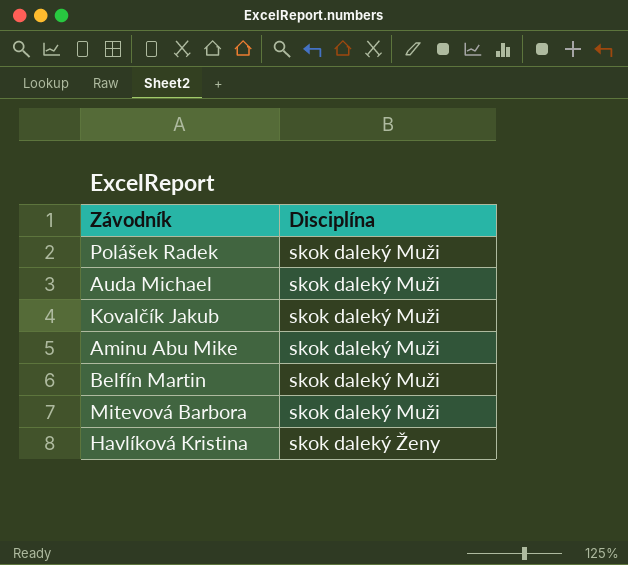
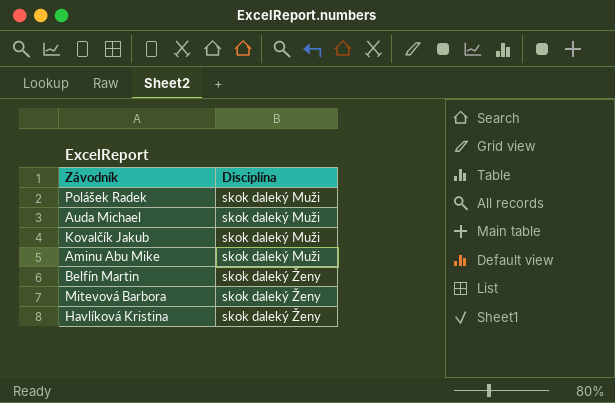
Belfín Martin | Disciplína: skok daleký Muži -> skok daleký Ženy
Mitevová Barbora | Disciplína: skok daleký Muži -> skok daleký Ženy

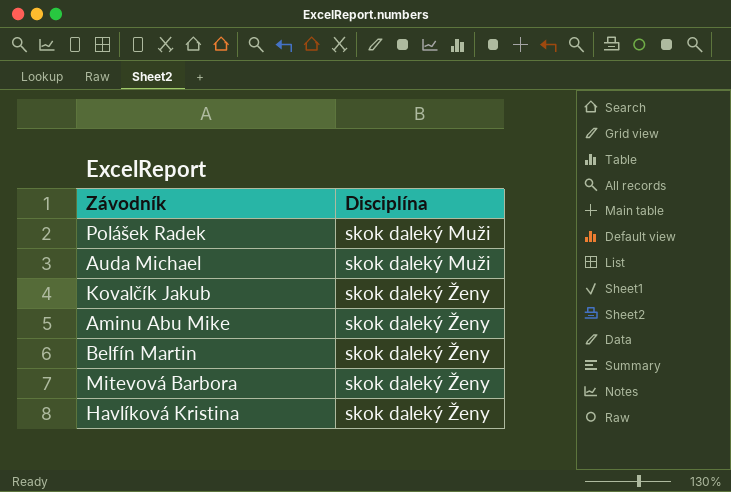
Kovalčík Jakub | Disciplína: skok daleký Muži -> skok daleký Ženy
Aminu Abu Mike | Disciplína: skok daleký Muži -> skok daleký Ženy

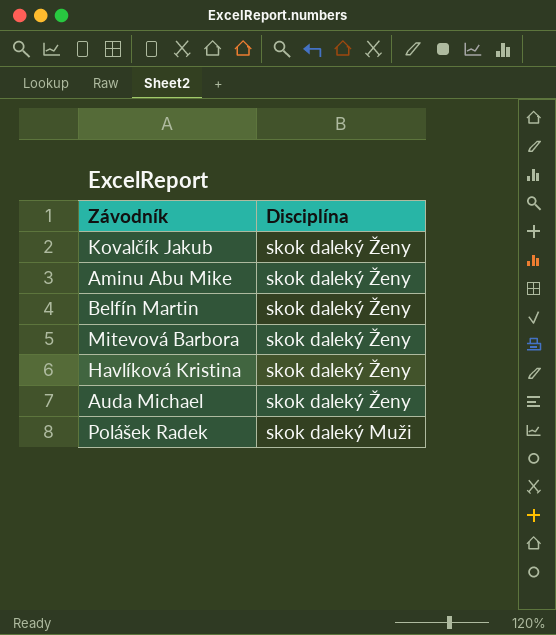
row order: Disciplína ascending -> Disciplína descending
Auda Michael | Disciplína: skok daleký Muži -> skok daleký Ženy

